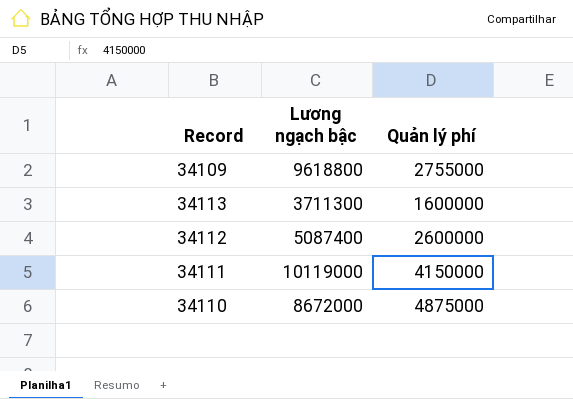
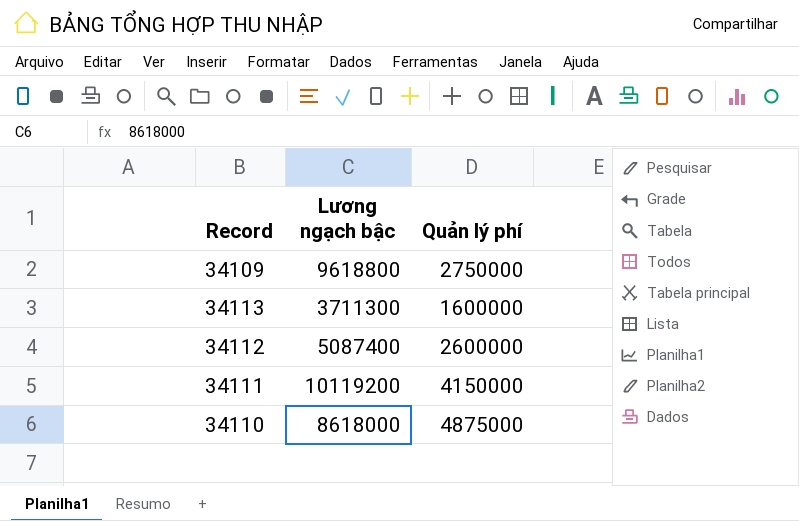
34109 | Quản lý phí: 2755000 -> 2750000
34111 | Lương ngạch bậc: 10119000 -> 10119200
34110 | Lương ngạch bậc: 8672000 -> 8618000

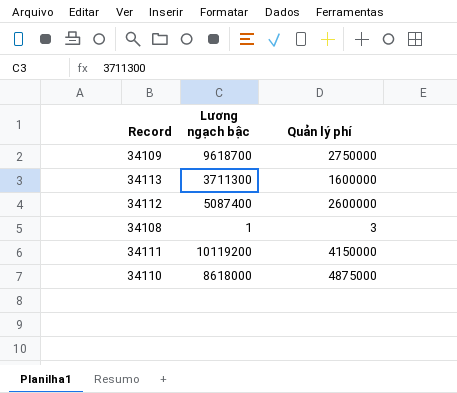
34109 | Lương ngạch bậc: 9618800 -> 9618700
row 34108: none -> 1 | 3

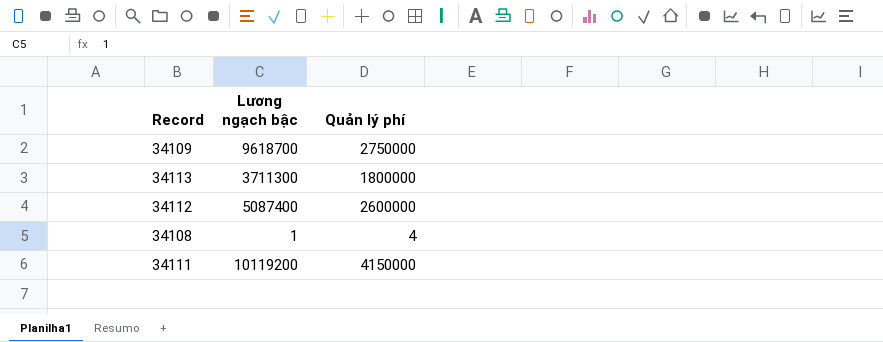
row 34110: 8618000 | 4875000 -> none
34113 | Quản lý phí: 1600000 -> 1800000
34108 | Quản lý phí: 3 -> 4

